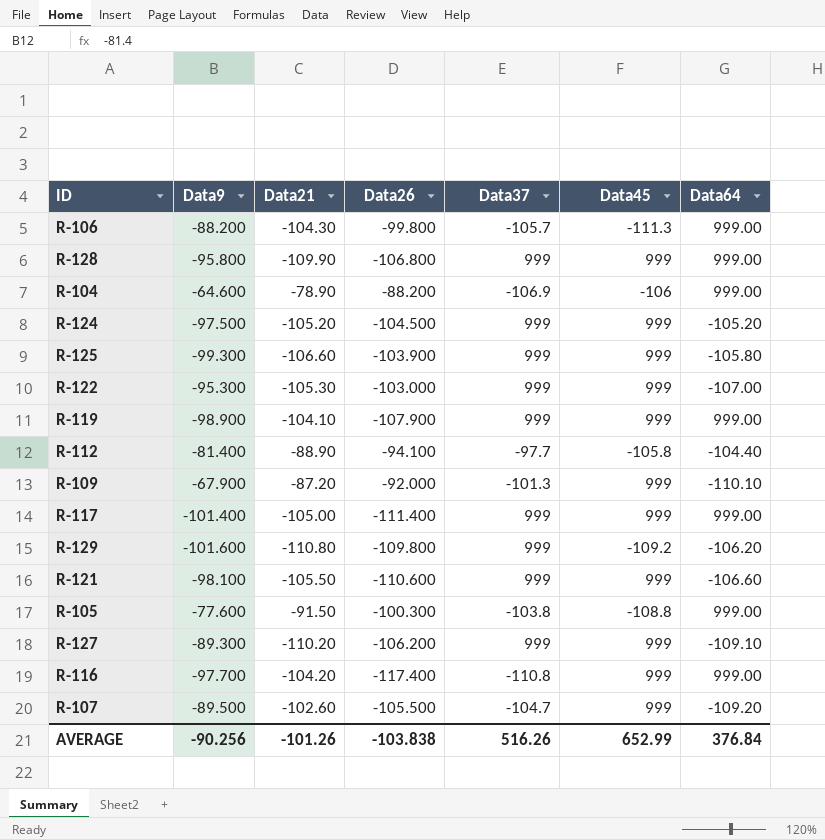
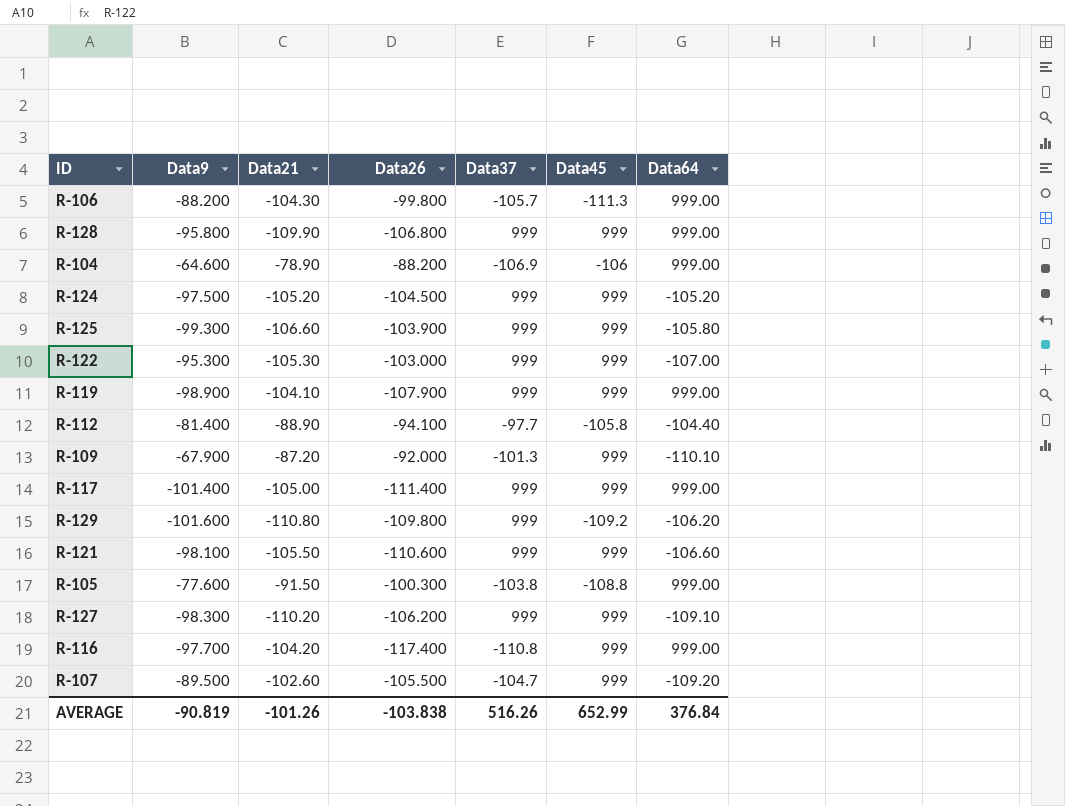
R-127 | Data9: -89.300 -> -98.300
AVERAGE | Data9: -90.256 -> -90.819

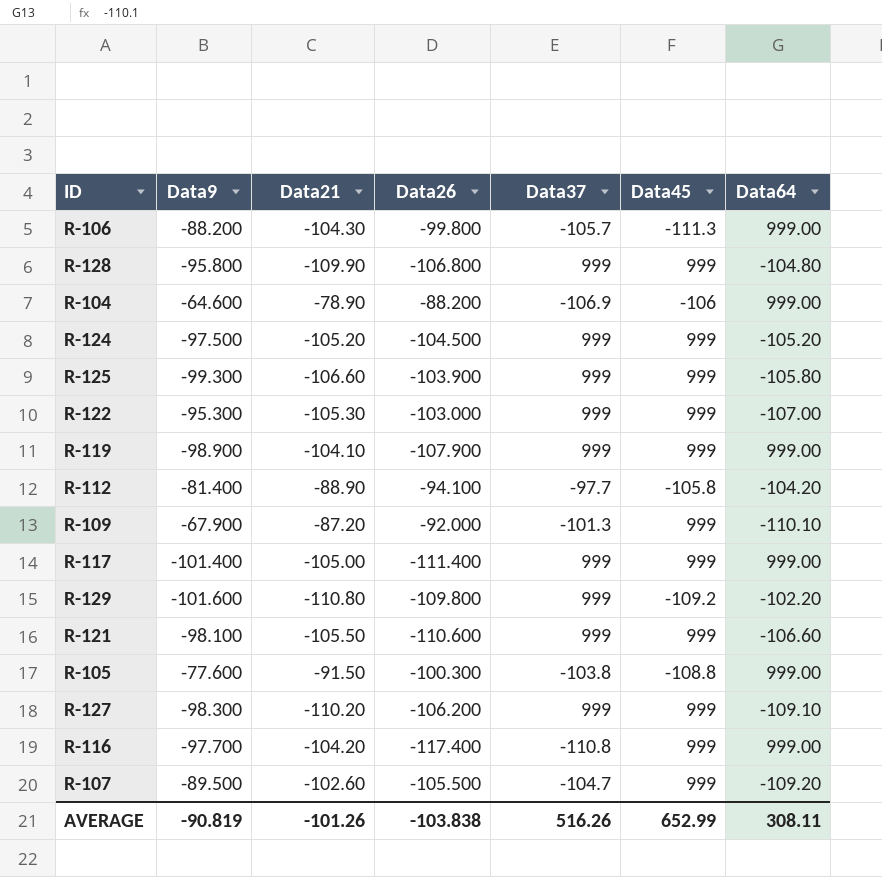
R-128 | Data64: 999.00 -> -104.80
R-112 | Data64: -104.40 -> -104.20
R-129 | Data64: -106.20 -> -102.20
AVERAGE | Data64: 376.84 -> 308.11

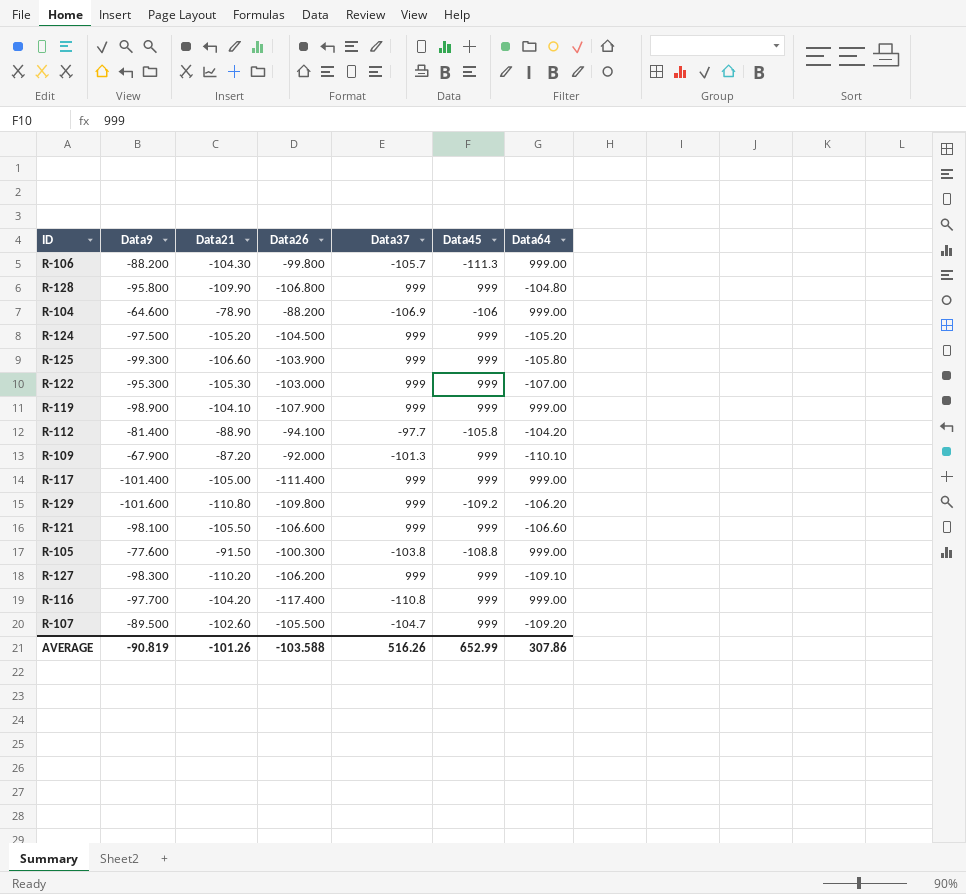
R-129 | Data64: -102.20 -> -106.20
R-121 | Data26: -110.600 -> -106.600
AVERAGE | Data26: -103.838 -> -103.588
AVERAGE | Data64: 308.11 -> 307.86

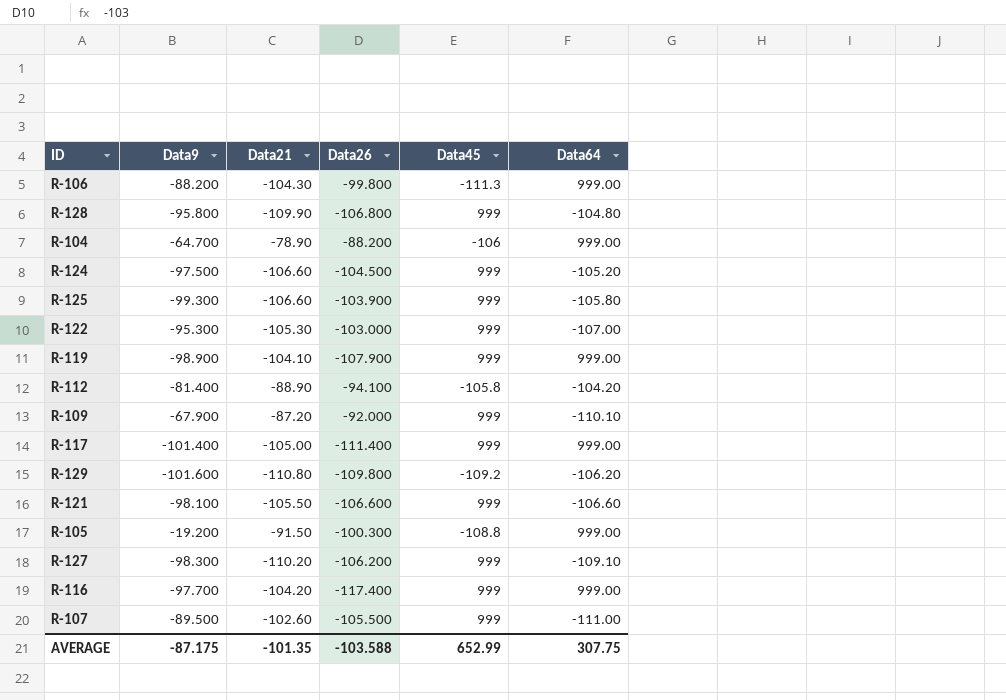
column Data37 | position: 5 -> none
R-104 | Data9: -64.600 -> -64.700
R-124 | Data21: -105.20 -> -106.60
R-105 | Data9: -77.600 -> -19.200
R-107 | Data64: -109.20 -> -111.00
AVERAGE | Data9: -90.819 -> -87.175
AVERAGE | Data21: -101.26 -> -101.35
AVERAGE | Data64: 307.86 -> 307.75

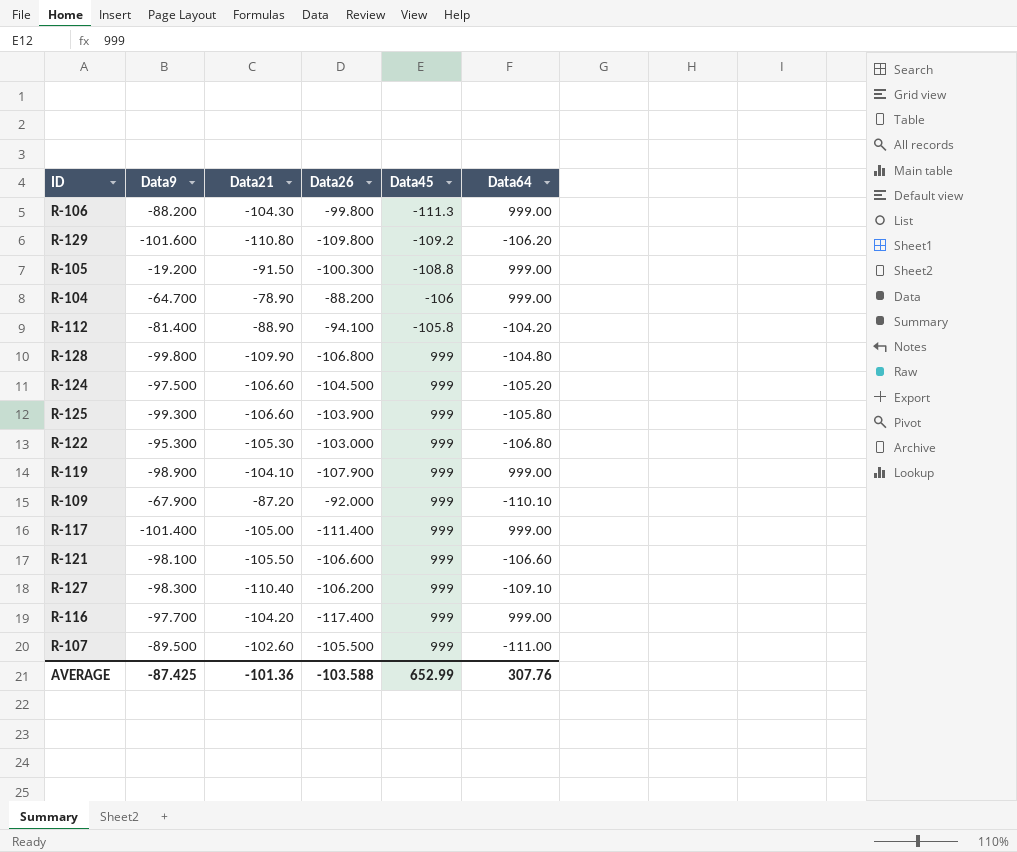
row order: none -> Data45 ascending
R-128 | Data9: -95.800 -> -99.800
R-122 | Data64: -107.00 -> -106.80
R-127 | Data21: -110.20 -> -110.40
AVERAGE | Data9: -87.175 -> -87.425
AVERAGE | Data21: -101.35 -> -101.36
AVERAGE | Data64: 307.75 -> 307.76

